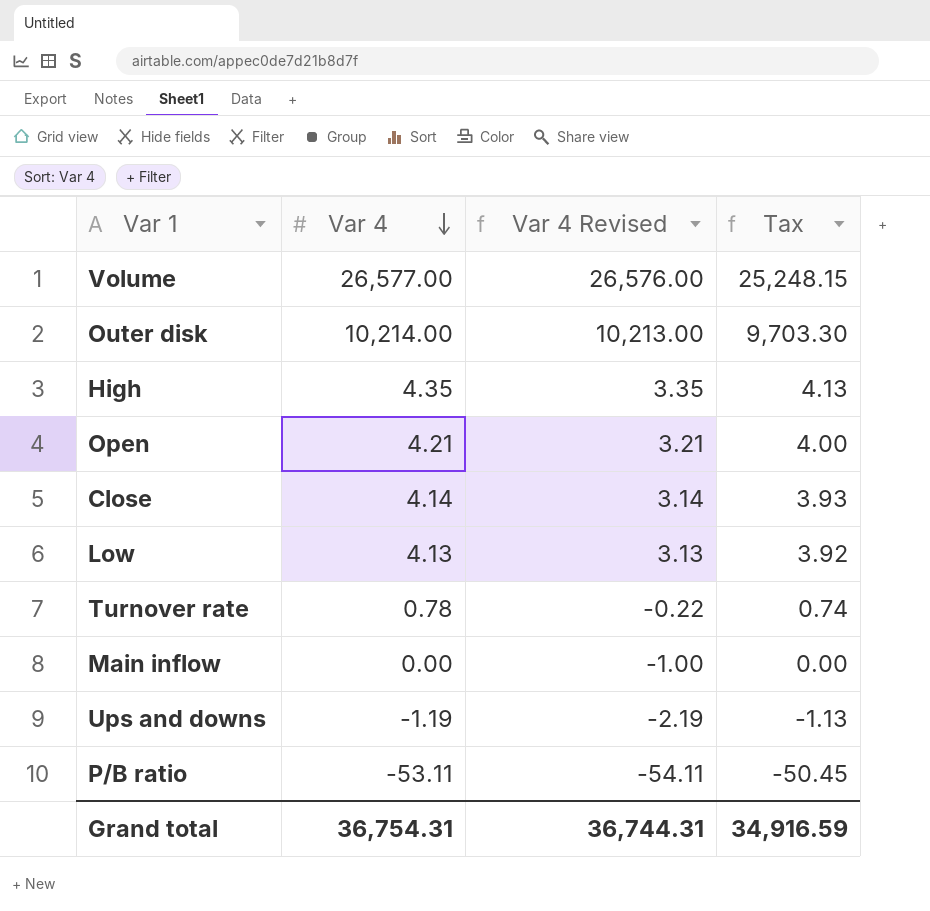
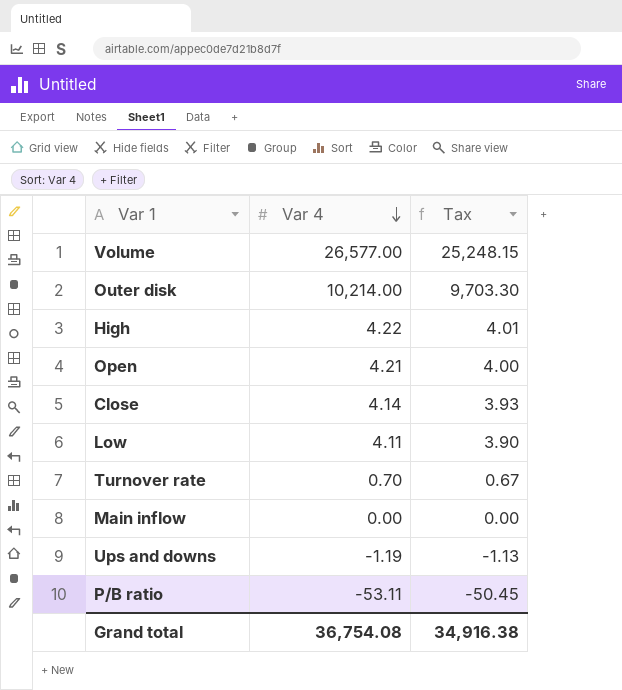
column Var 4 Revised | formula: [Var 4] - 1 -> none
High | Var 4: 4.35 -> 4.22
High | Tax: 4.13 -> 4.01
Low | Var 4: 4.13 -> 4.11
Low | Tax: 3.92 -> 3.90
Turnover rate | Var 4: 0.78 -> 0.70
Turnover rate | Tax: 0.74 -> 0.67
Grand total | Var 4: 36,754.31 -> 36,754.08
Grand total | Tax: 34,916.59 -> 34,916.38

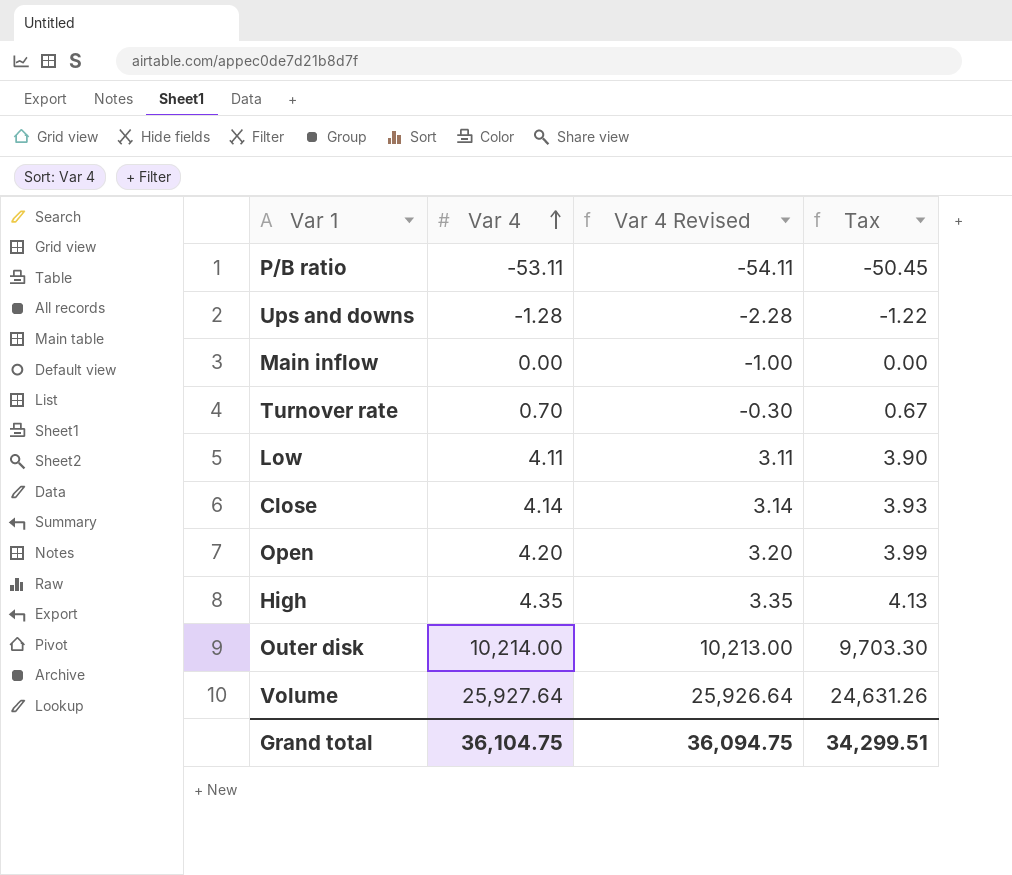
row order: Var 4 descending -> Var 4 ascending
column Var 4 Revised | formula: none -> [Var 4] - 1
Ups and downs | Var 4: -1.19 -> -1.28
Ups and downs | Tax: -1.13 -> -1.22
Open | Var 4: 4.21 -> 4.20
Open | Tax: 4.00 -> 3.99
High | Var 4: 4.22 -> 4.35
High | Tax: 4.01 -> 4.13
Volume | Var 4: 26,577.00 -> 25,927.64
Volume | Tax: 25,248.15 -> 24,631.26
Grand total | Var 4: 36,754.08 -> 36,104.75
Grand total | Tax: 34,916.38 -> 34,299.51

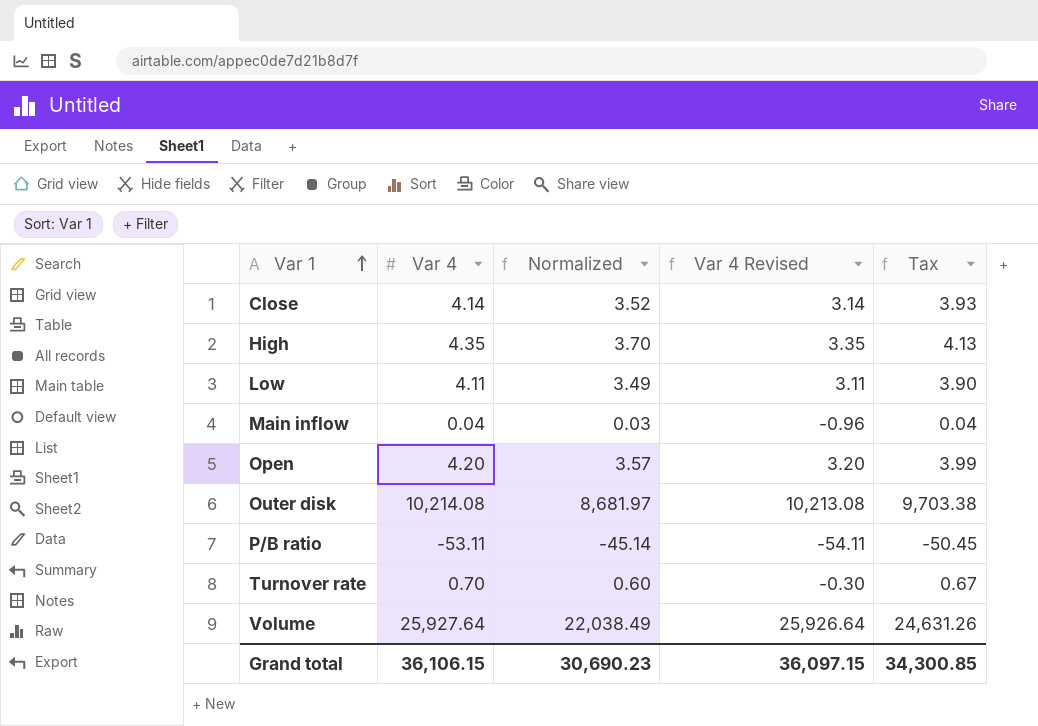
row order: Var 4 ascending -> Var 1 ascending
column Normalized | formula: none -> [Var 4] * 0.85
row Ups and downs: -1.28 | -2.28 | -1.22 -> none
Main inflow | Var 4: 0.00 -> 0.04
Main inflow | Var 4 Revised: -1.00 -> -0.96
Main inflow | Tax: 0.00 -> 0.04
Outer disk | Var 4: 10,214.00 -> 10,214.08
Outer disk | Var 4 Revised: 10,213.00 -> 10,213.08
Outer disk | Tax: 9,703.30 -> 9,703.38
Grand total | Var 4: 36,104.75 -> 36,106.15
Grand total | Var 4 Revised: 36,094.75 -> 36,097.15
Grand total | Tax: 34,299.51 -> 34,300.85

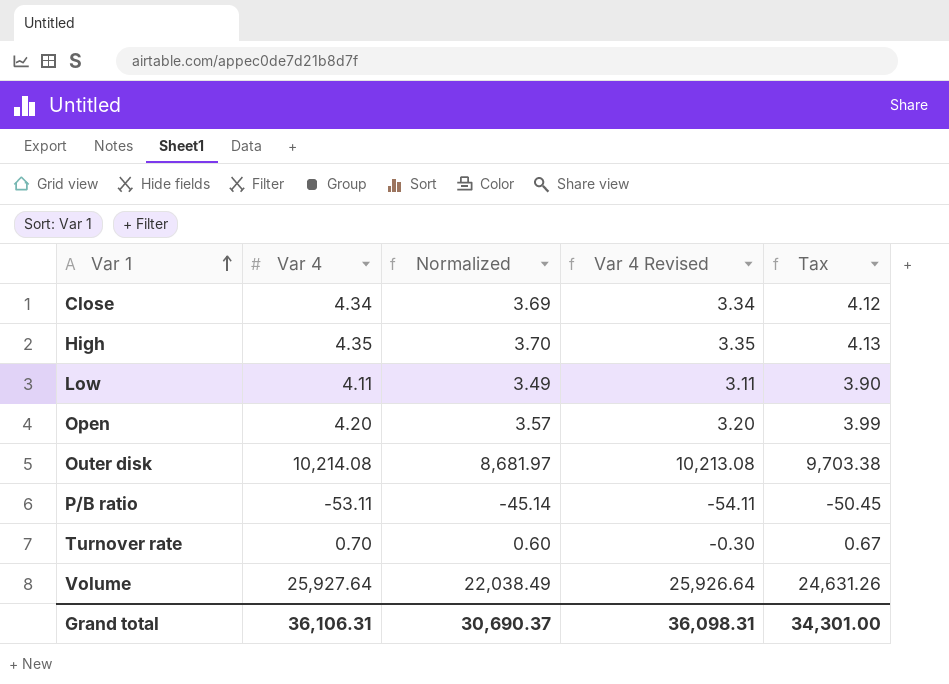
row Main inflow: 0.04 | 0.03 | -0.96 | 0.04 -> none
Close | Var 4: 4.14 -> 4.34
Close | Normalized: 3.52 -> 3.69
Close | Var 4 Revised: 3.14 -> 3.34
Close | Tax: 3.93 -> 4.12
Grand total | Var 4: 36,106.15 -> 36,106.31
Grand total | Normalized: 30,690.23 -> 30,690.37
Grand total | Var 4 Revised: 36,097.15 -> 36,098.31
Grand total | Tax: 34,300.85 -> 34,301.00

